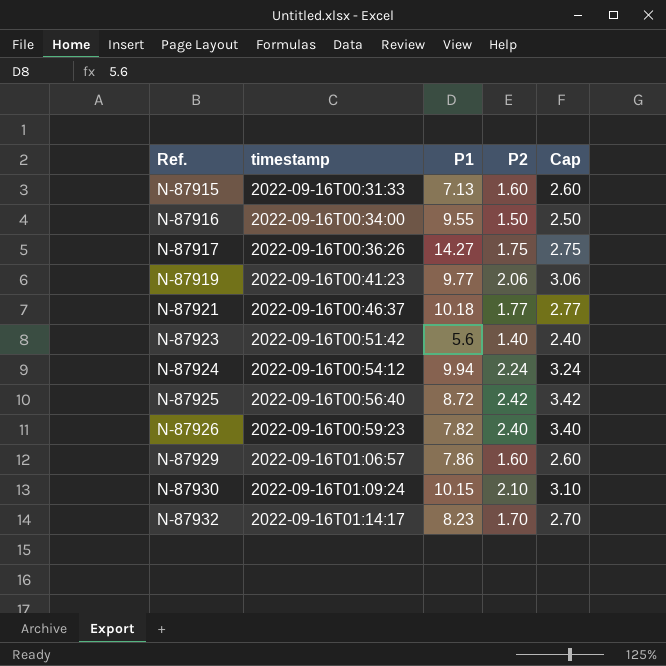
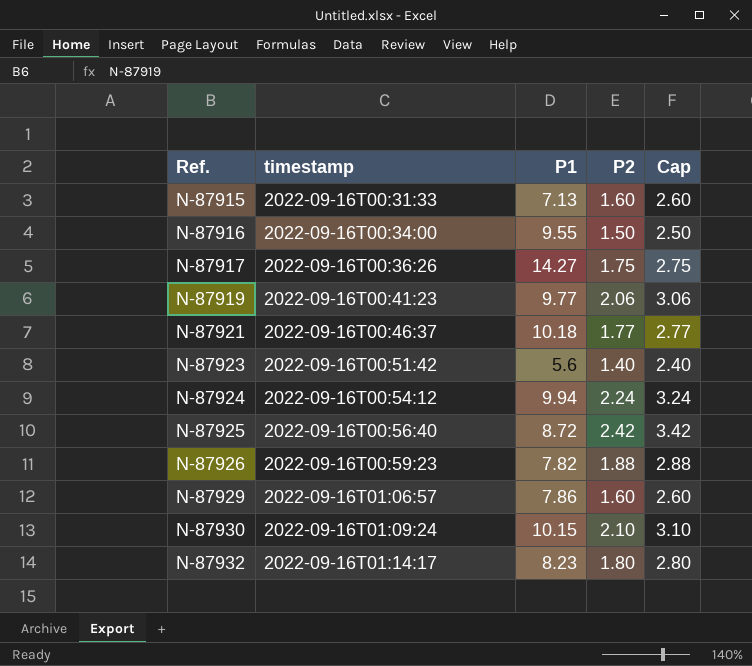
N-87926 | P2: 2.40 -> 1.88
N-87926 | Cap: 3.40 -> 2.88
N-87932 | P2: 1.70 -> 1.80
N-87932 | Cap: 2.70 -> 2.80

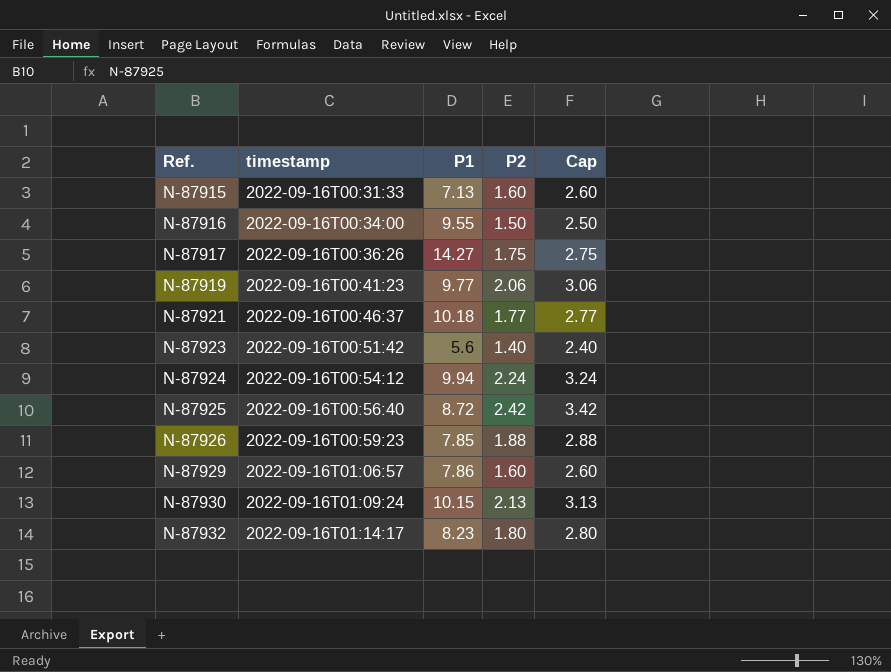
N-87926 | P1: 7.82 -> 7.85
N-87930 | P2: 2.10 -> 2.13
N-87930 | Cap: 3.10 -> 3.13

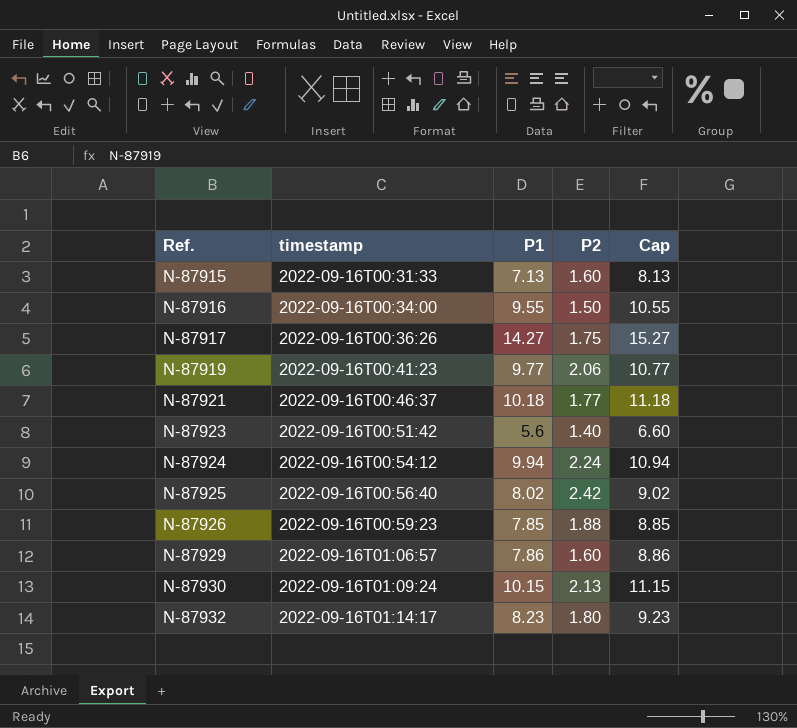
column Cap | formula: [P2] + 1 -> [P1] + 1
N-87925 | P1: 8.72 -> 8.02

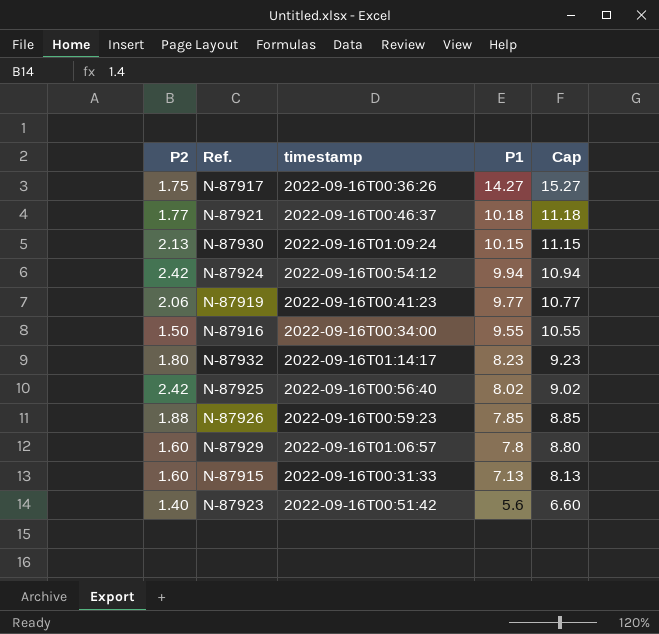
row order: Ref. ascending -> P1 descending
column P2 | position: 4 -> 1
N-87924 | P2: 2.24 -> 2.42
N-87929 | P1: 7.86 -> 7.8
N-87929 | Cap: 8.86 -> 8.80

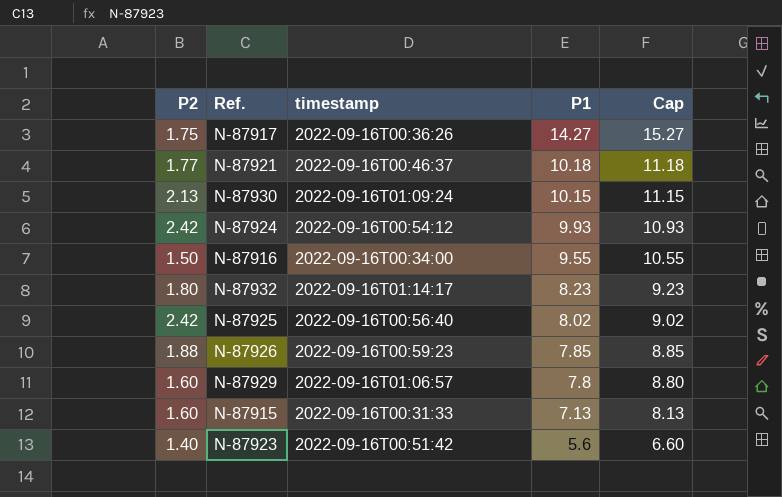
row N-87919: 2.06 | 2022-09-16T00:41:23 | 9.77 | 10.77 -> none
N-87924 | P1: 9.94 -> 9.93
N-87924 | Cap: 10.94 -> 10.93

